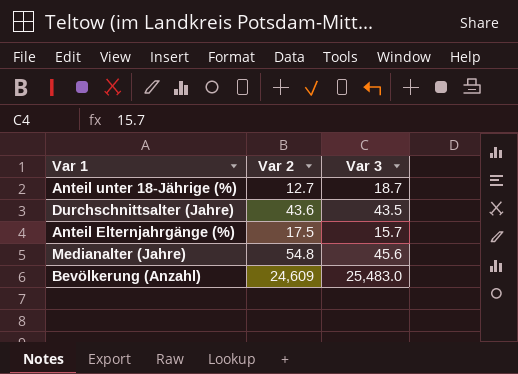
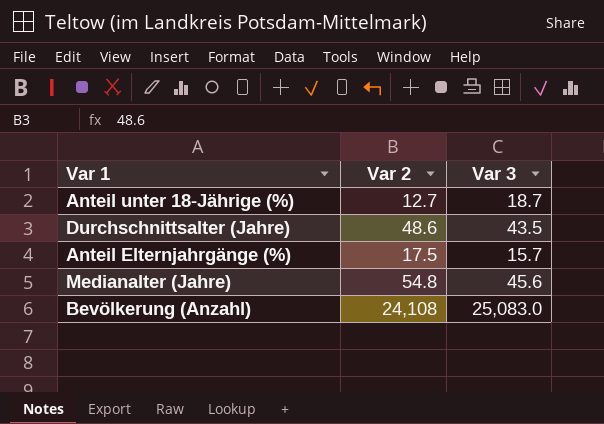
Durchschnittsalter (Jahre) | Var 2: 43.6 -> 48.6
Bevölkerung (Anzahl) | Var 2: 24,609 -> 24,108
Bevölkerung (Anzahl) | Var 3: 25,483.0 -> 25,083.0

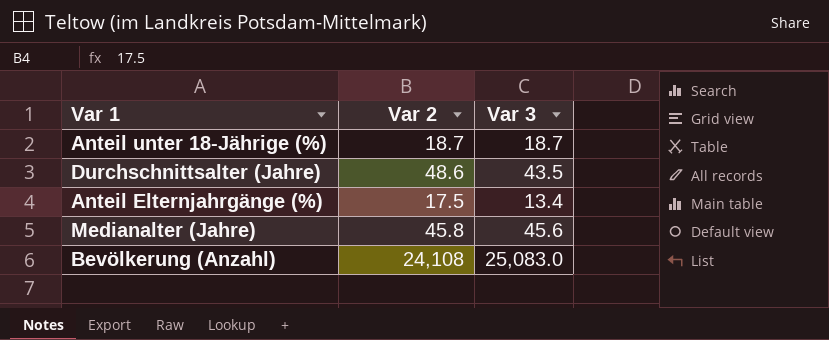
Anteil unter 18-Jährige (%) | Var 2: 12.7 -> 18.7
Anteil Elternjahrgänge (%) | Var 3: 15.7 -> 13.4
Medianalter (Jahre) | Var 2: 54.8 -> 45.8

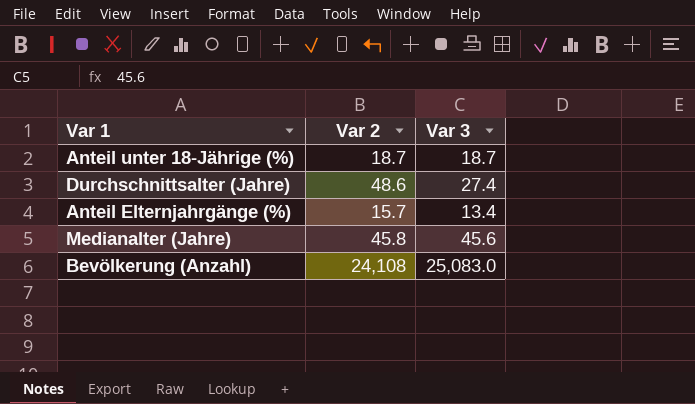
Durchschnittsalter (Jahre) | Var 3: 43.5 -> 27.4
Anteil Elternjahrgänge (%) | Var 2: 17.5 -> 15.7

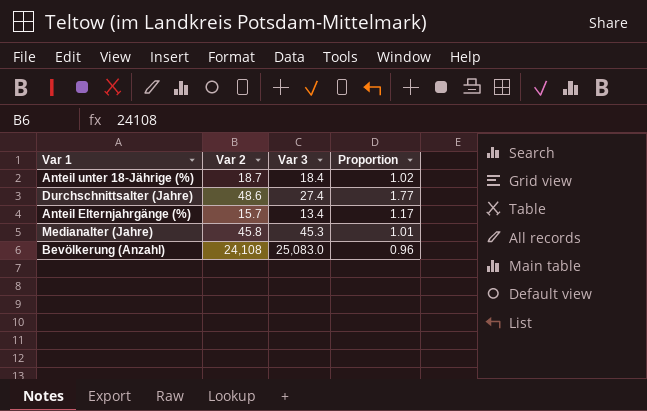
column Proportion | formula: none -> [Var 2] / [Var 3]
Anteil unter 18-Jährige (%) | Var 3: 18.7 -> 18.4
Medianalter (Jahre) | Var 3: 45.6 -> 45.3

